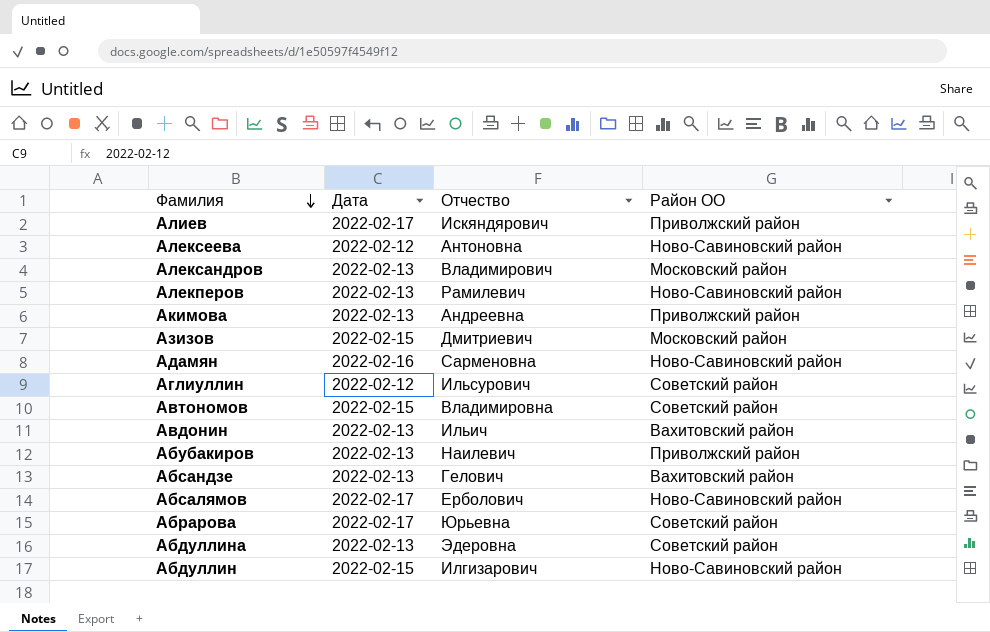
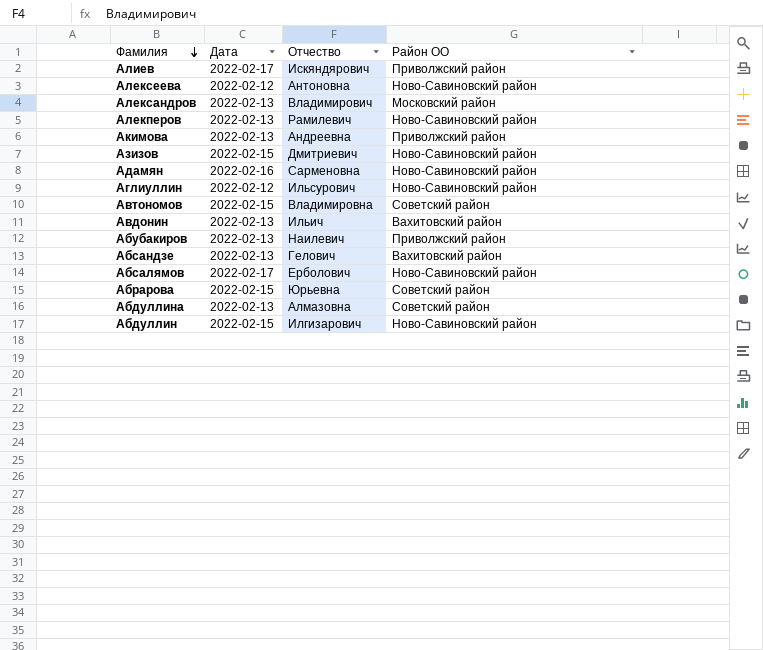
Азизов | Район ОО: Московский район -> Ново-Савиновский район
Аглиуллин | Район ОО: Советский район -> Ново-Савиновский район
Абрарова | Дата: 2022-02-17 -> 2022-02-15
Абдуллина | Отчество: Эдеровна -> Алмазовна

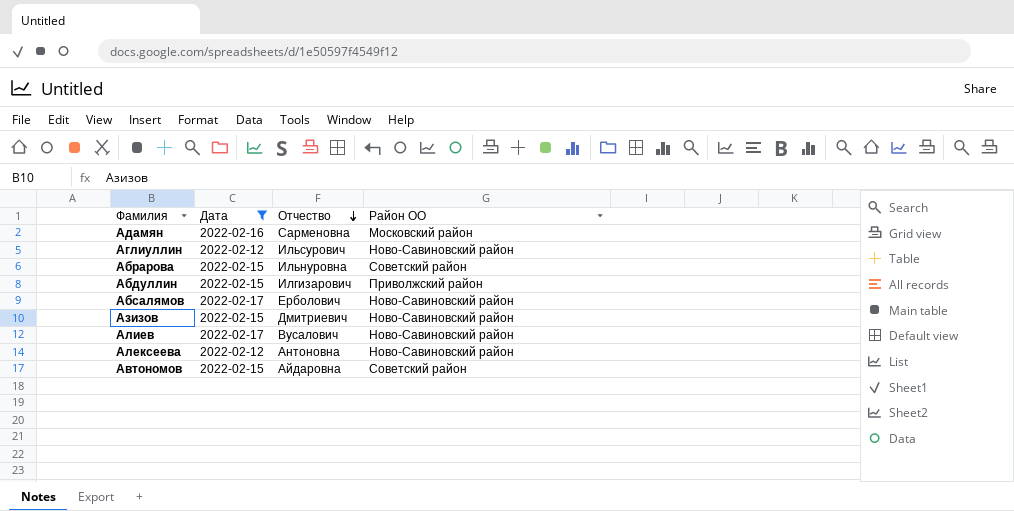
filter: none -> Дата != 2022-02-13
row order: Фамилия descending -> Отчество descending
Адамян | Район ОО: Ново-Савиновский район -> Московский район
Абрарова | Отчество: Юрьевна -> Ильнуровна
Абдуллин | Район ОО: Ново-Савиновский район -> Приволжский район
Алиев | Отчество: Искяндярович -> Вусалович
Алиев | Район ОО: Приволжский район -> Ново-Савиновский район
Автономов | Отчество: Владимировна -> Айдаровна

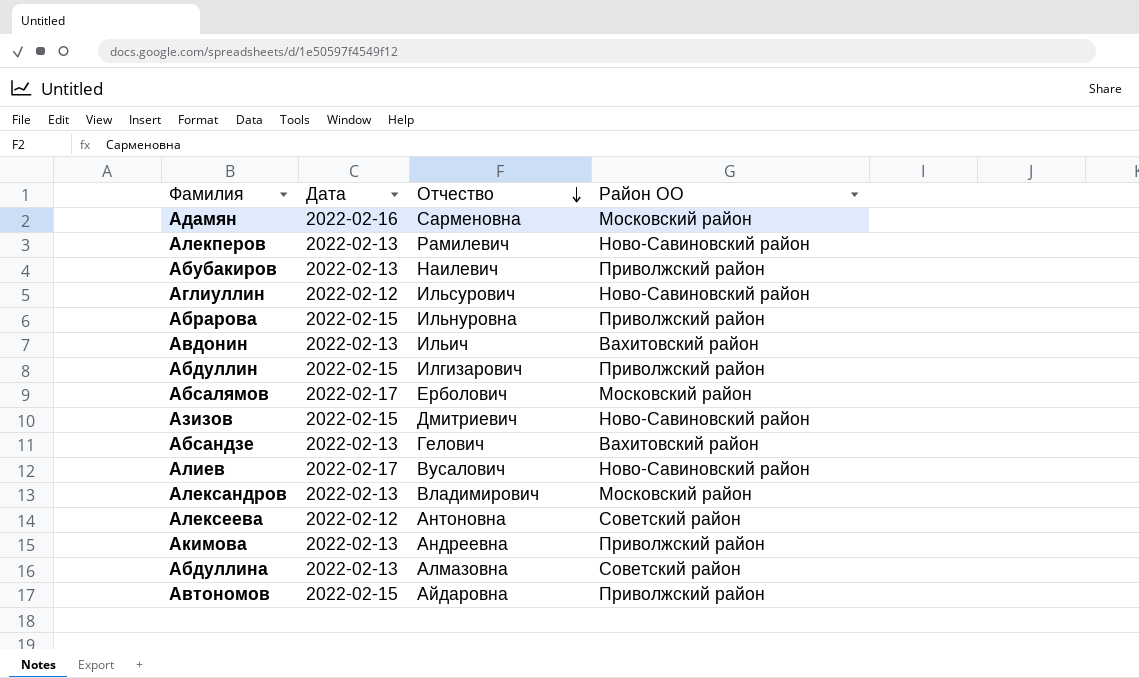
filter: Дата != 2022-02-13 -> none
Абрарова | Район ОО: Советский район -> Приволжский район
Абсалямов | Район ОО: Ново-Савиновский район -> Московский район
Алексеева | Район ОО: Ново-Савиновский район -> Советский район
Автономов | Район ОО: Советский район -> Приволжский район

